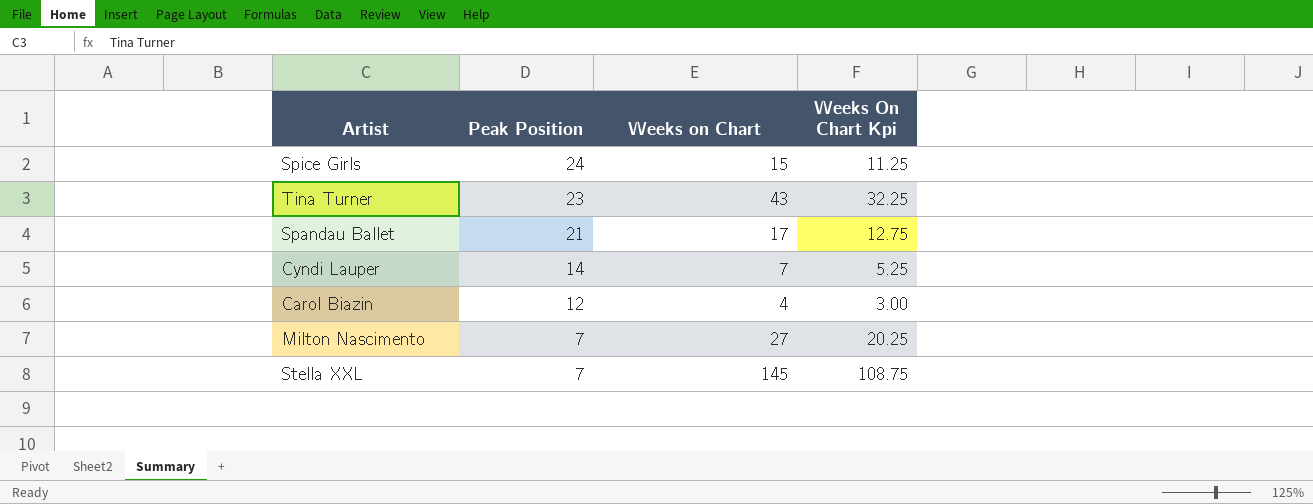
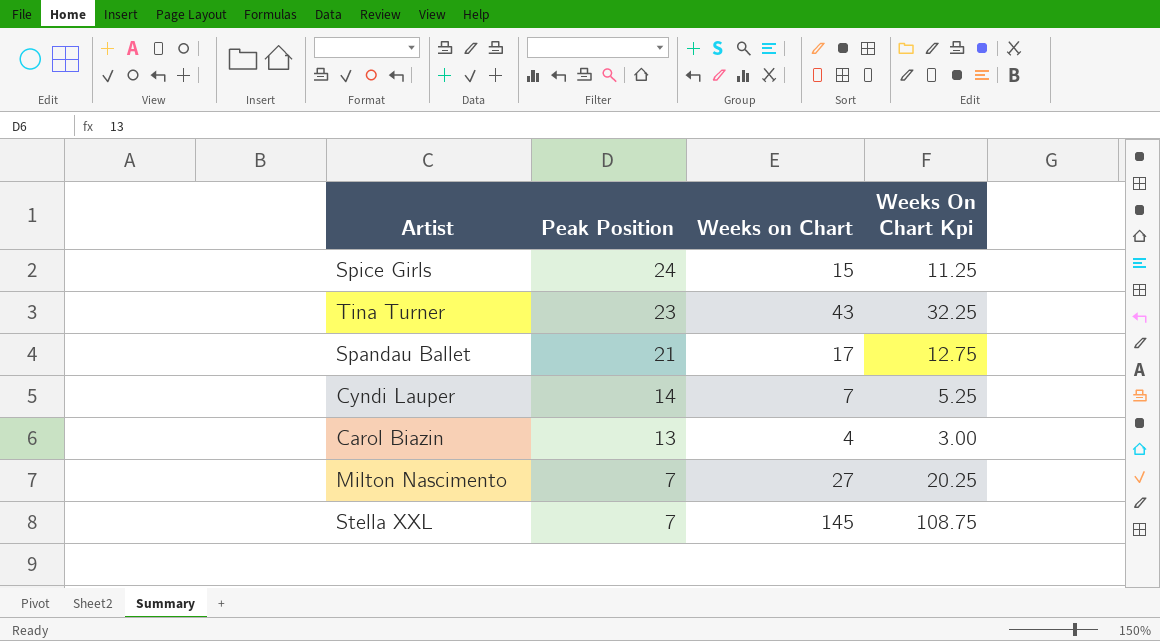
Carol Biazin | Peak Position: 12 -> 13

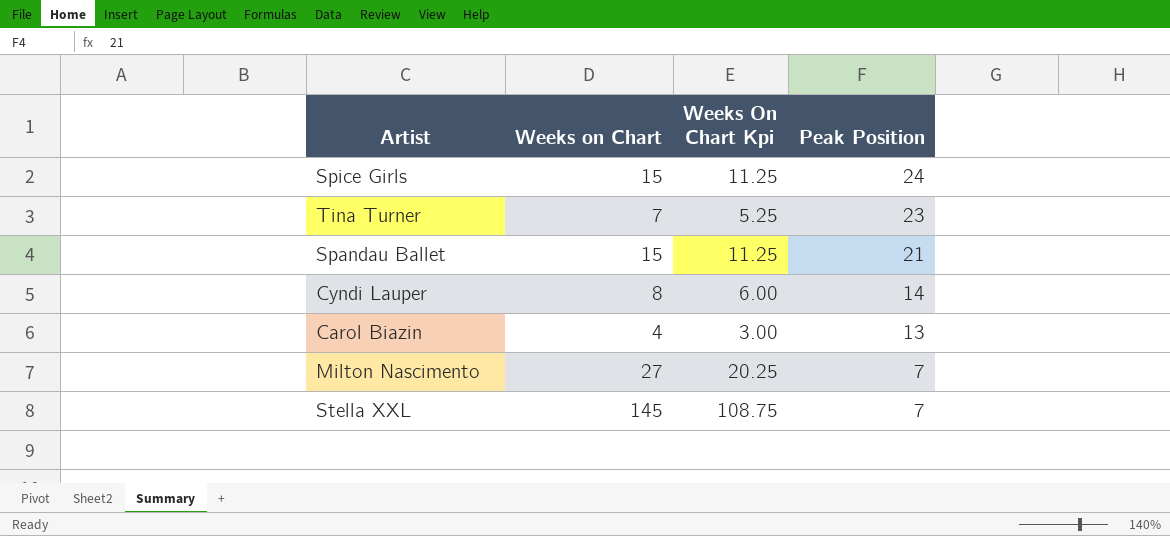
column Peak Position | position: 2 -> 4
Tina Turner | Weeks on Chart: 43 -> 7
Tina Turner | Weeks On Chart Kpi: 32.25 -> 5.25
Spandau Ballet | Weeks on Chart: 17 -> 15
Spandau Ballet | Weeks On Chart Kpi: 12.75 -> 11.25
Cyndi Lauper | Weeks on Chart: 7 -> 8
Cyndi Lauper | Weeks On Chart Kpi: 5.25 -> 6.00

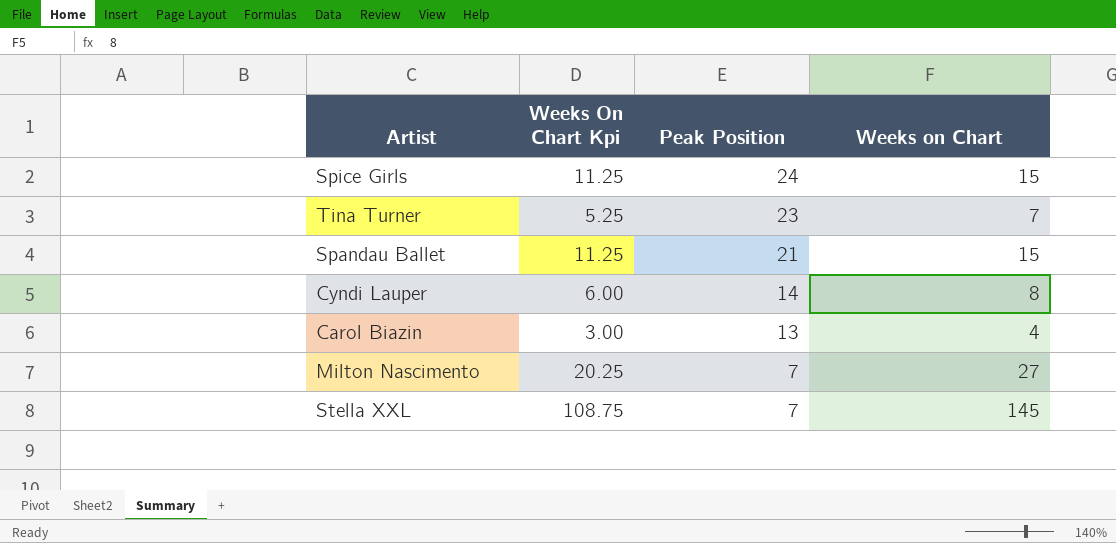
column Weeks on Chart | position: 2 -> 4

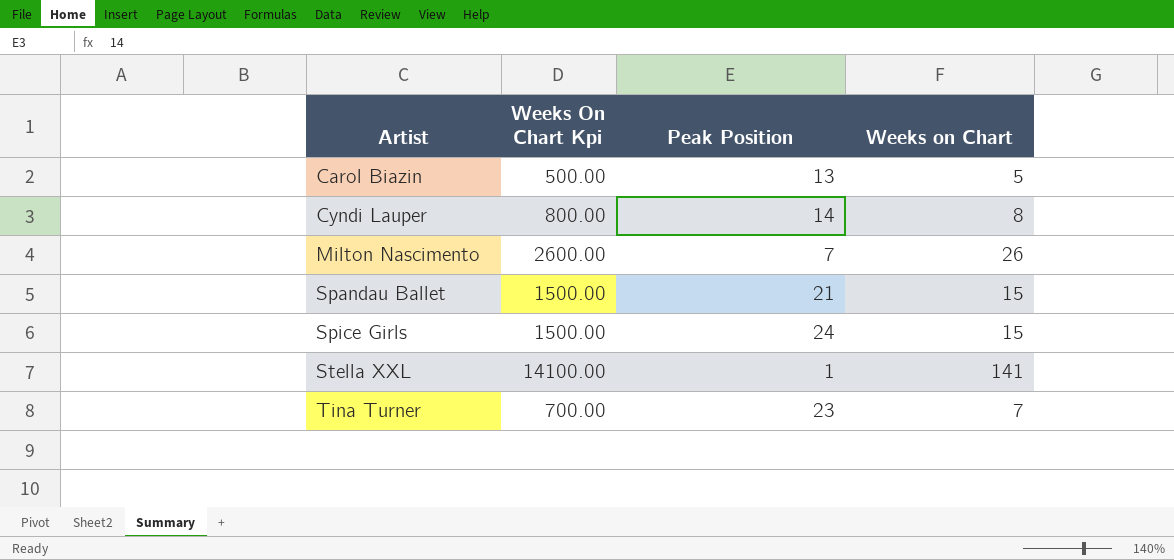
row order: Peak Position descending -> Artist ascending
column Weeks On Chart Kpi | formula: [Weeks on Chart] * 0.75 -> [Weeks on Chart] * 100
Carol Biazin | Weeks on Chart: 4 -> 5
Milton Nascimento | Weeks on Chart: 27 -> 26
Stella XXL | Peak Position: 7 -> 1
Stella XXL | Weeks on Chart: 145 -> 141

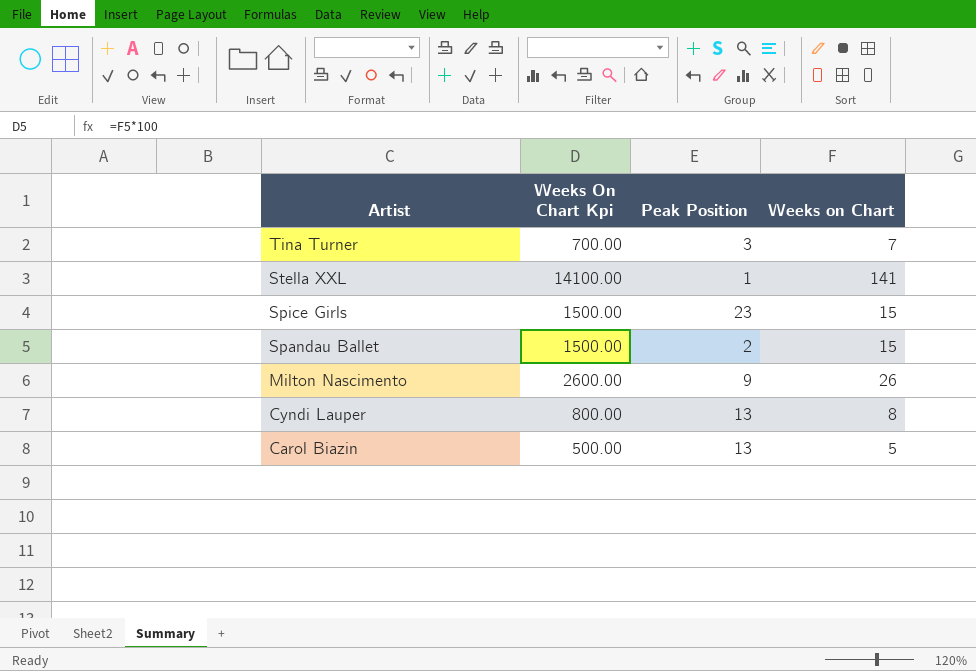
row order: Artist ascending -> Artist descending
Tina Turner | Peak Position: 23 -> 3
Spice Girls | Peak Position: 24 -> 23
Spandau Ballet | Peak Position: 21 -> 2
Milton Nascimento | Peak Position: 7 -> 9
Cyndi Lauper | Peak Position: 14 -> 13

